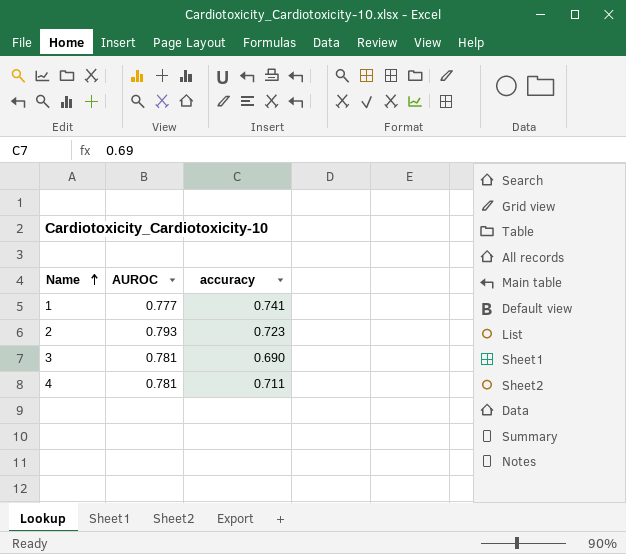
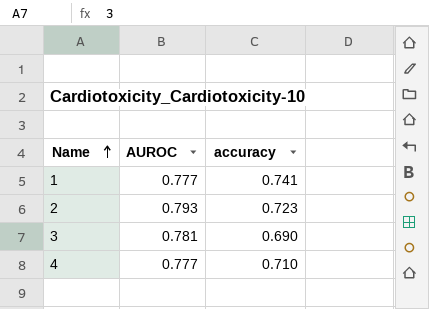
4 | AUROC: 0.781 -> 0.777
4 | accuracy: 0.711 -> 0.710

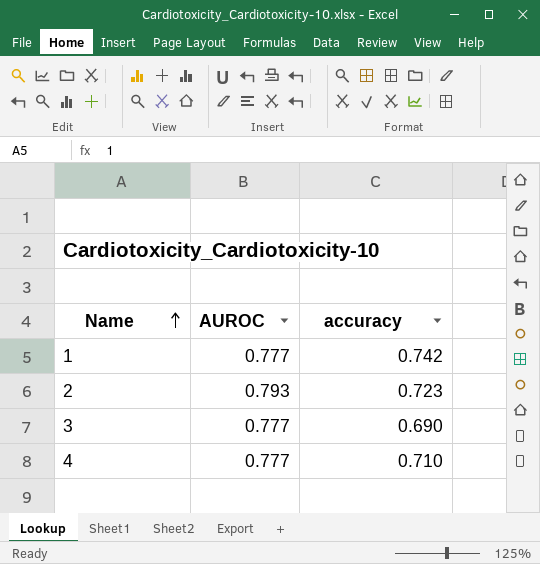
1 | accuracy: 0.741 -> 0.742
3 | AUROC: 0.781 -> 0.777

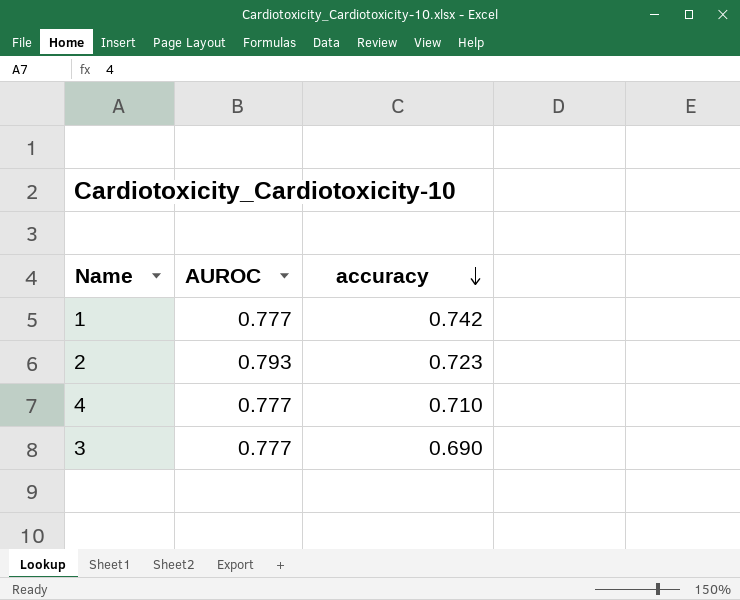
row order: Name ascending -> accuracy descending

